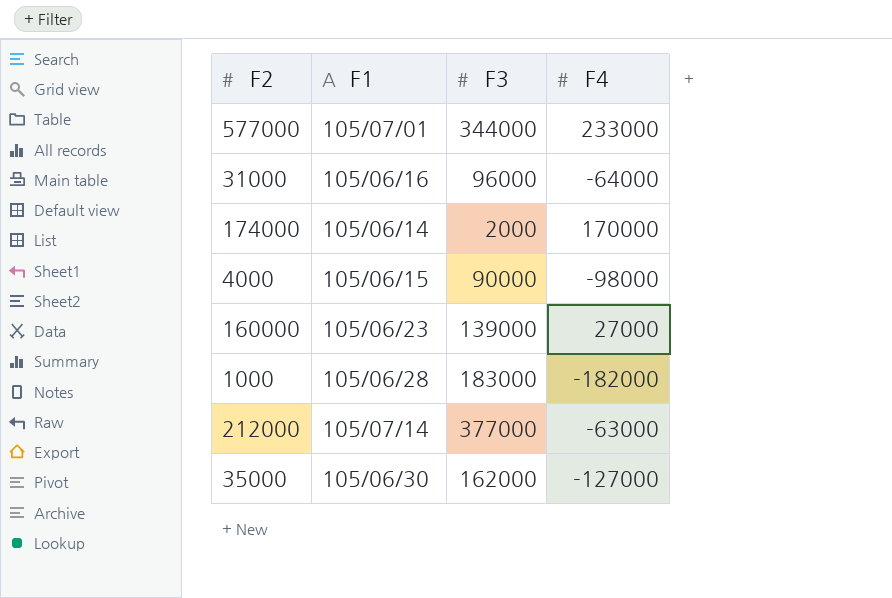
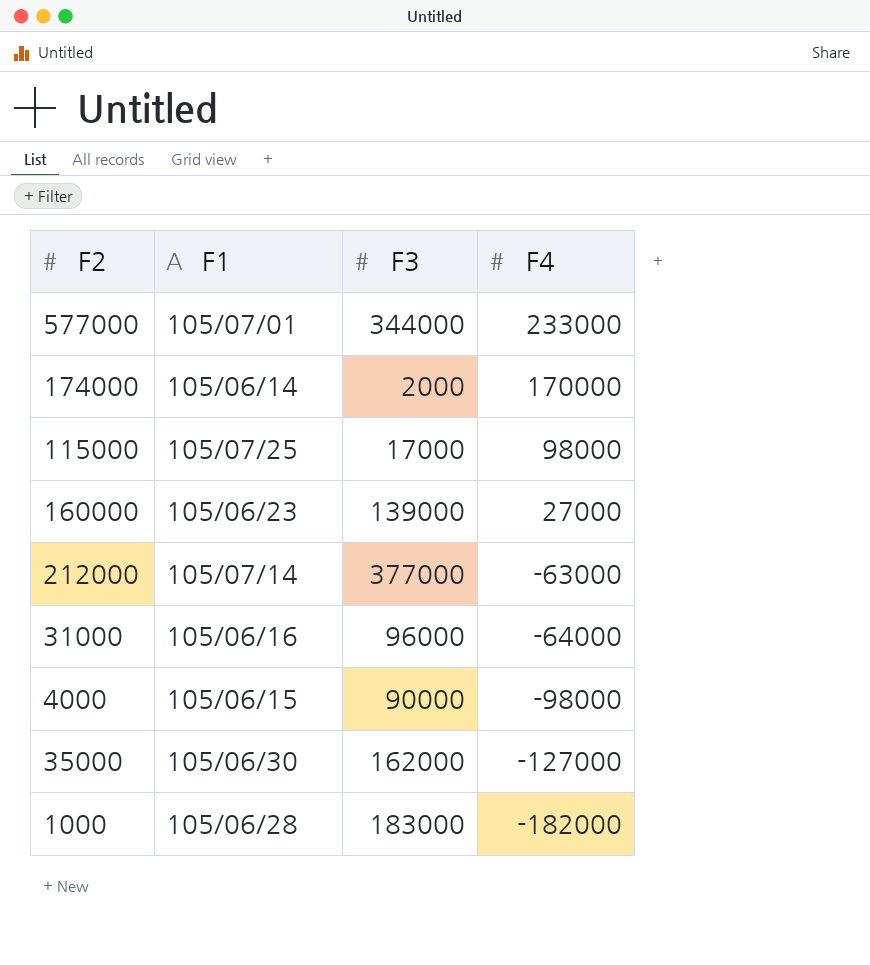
row order: none -> F4 descending
row 115000: none -> 105/07/25 | 17000 | 98000

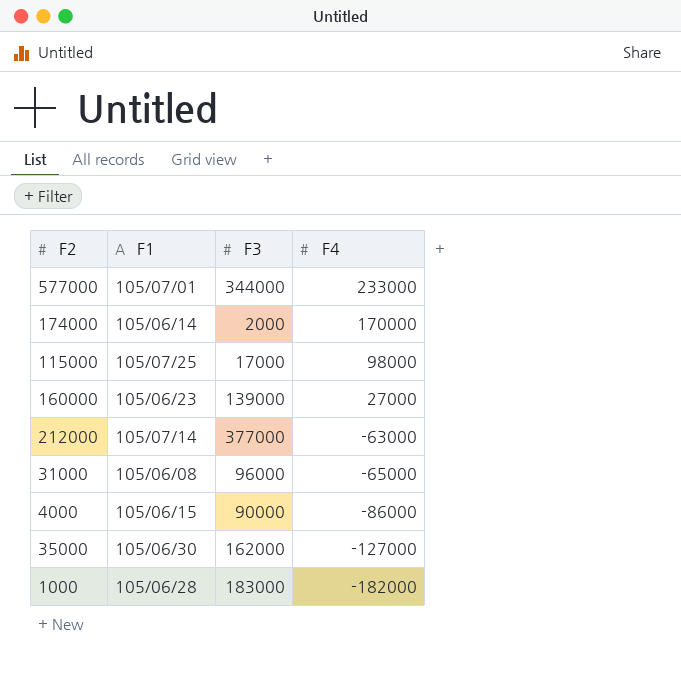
31000 | F1: 105/06/16 -> 105/06/08
31000 | F4: -64000 -> -65000
4000 | F4: -98000 -> -86000

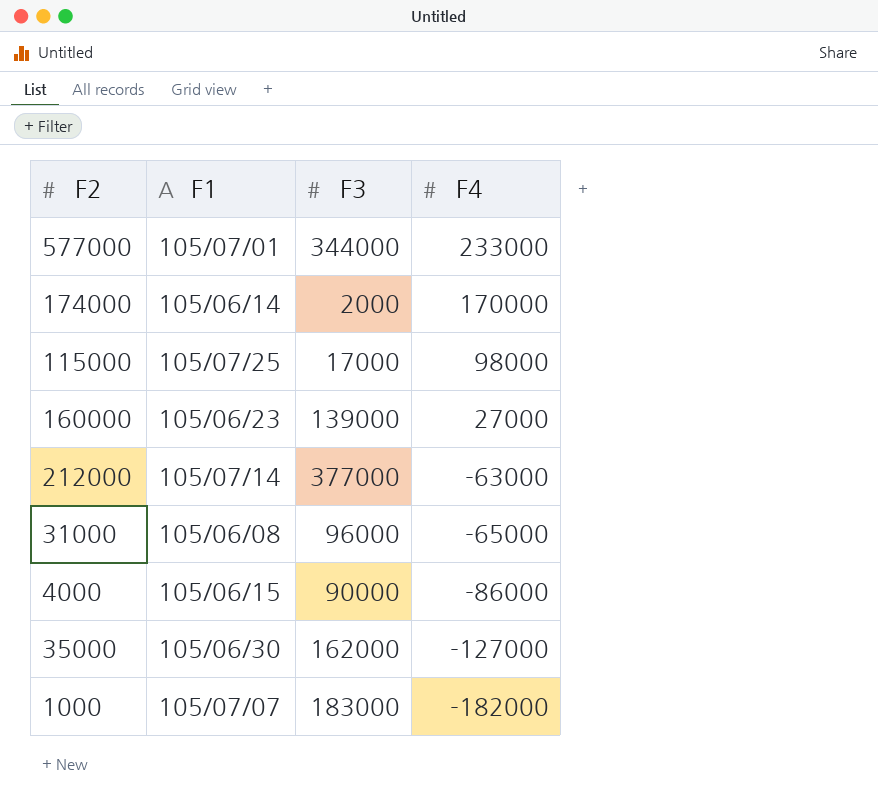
1000 | F1: 105/06/28 -> 105/07/07

